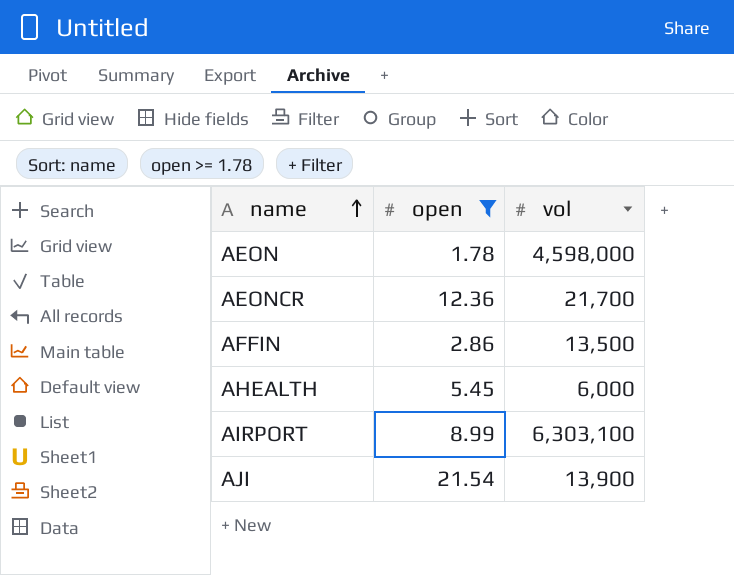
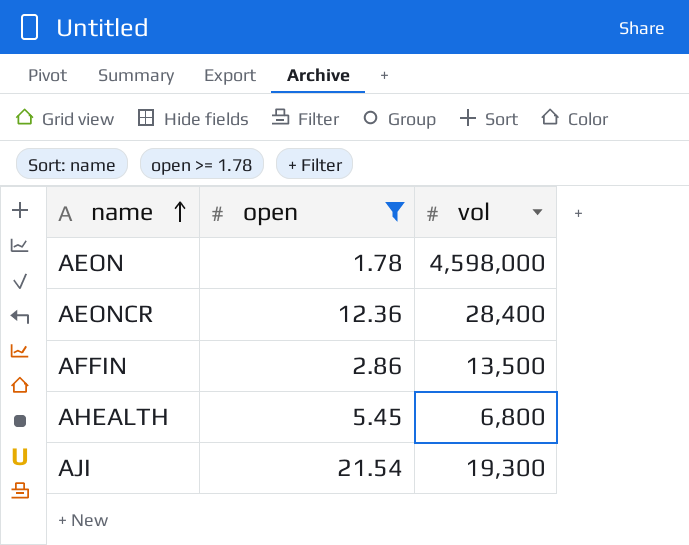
row AIRPORT: 8.99 | 6,303,100 -> none
AEONCR | vol: 21,700 -> 28,400
AHEALTH | vol: 6,000 -> 6,800
AJI | vol: 13,900 -> 19,300

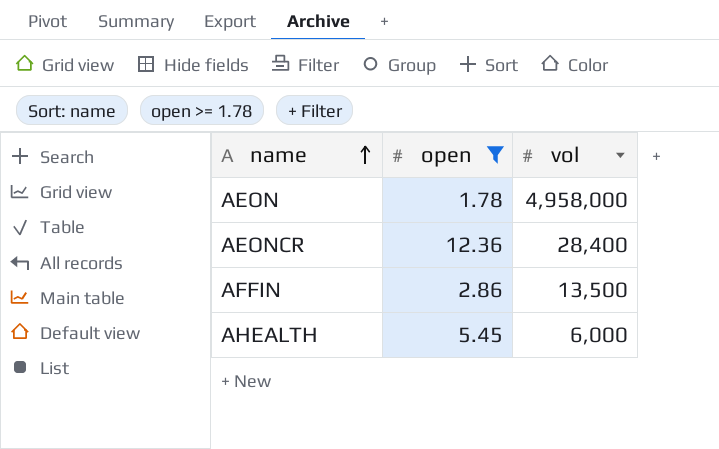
row AJI: 21.54 | 19,300 -> none
AEON | vol: 4,598,000 -> 4,958,000
AHEALTH | vol: 6,800 -> 6,000

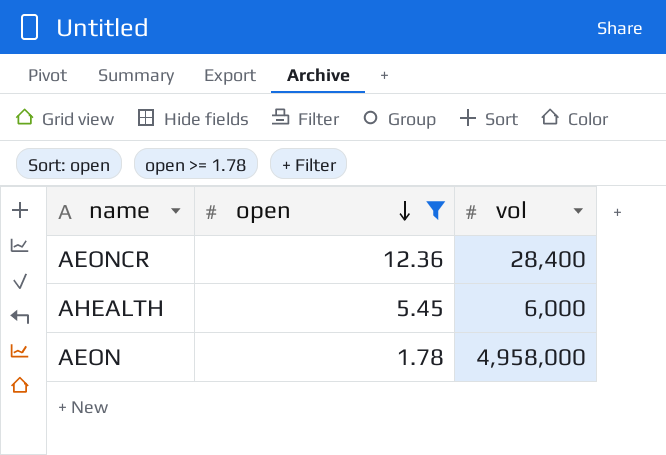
row order: name ascending -> open descending
row AFFIN: 2.86 | 13,500 -> none

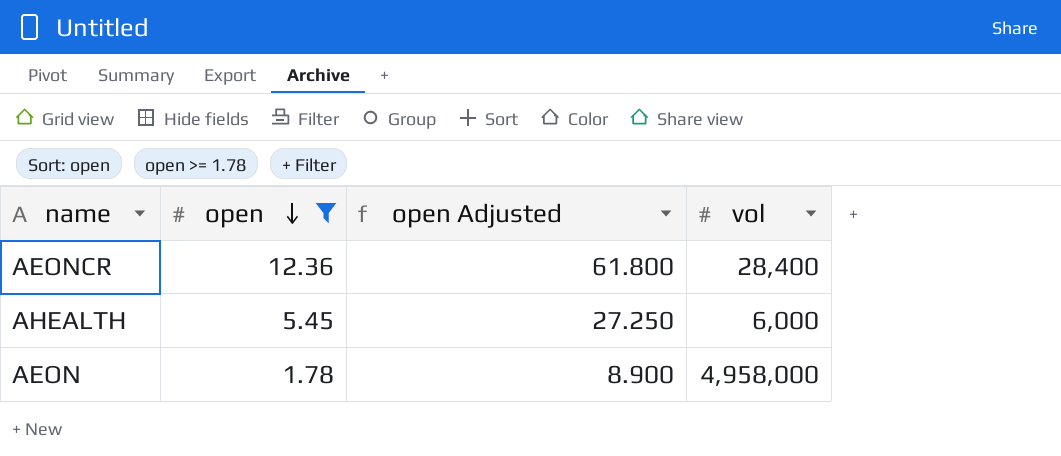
column open Adjusted | formula: none -> [open] * 5

